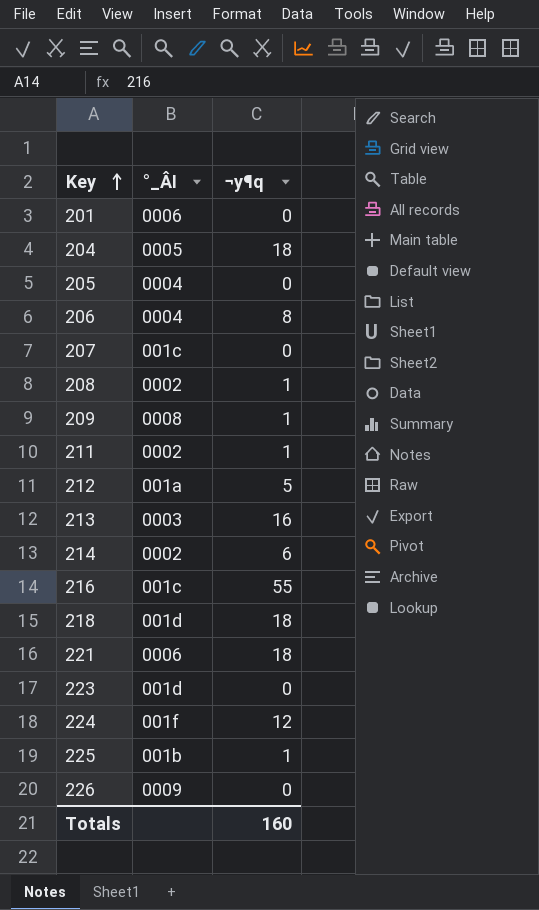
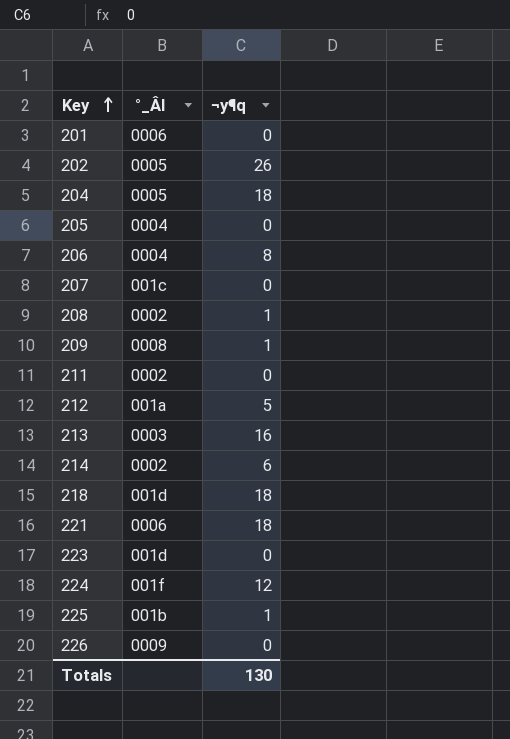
row 216: 001c | 55 -> none
row 202: none -> 0005 | 26
211 | ¬y¶q: 1 -> 0
Totals | ¬y¶q: 160 -> 130

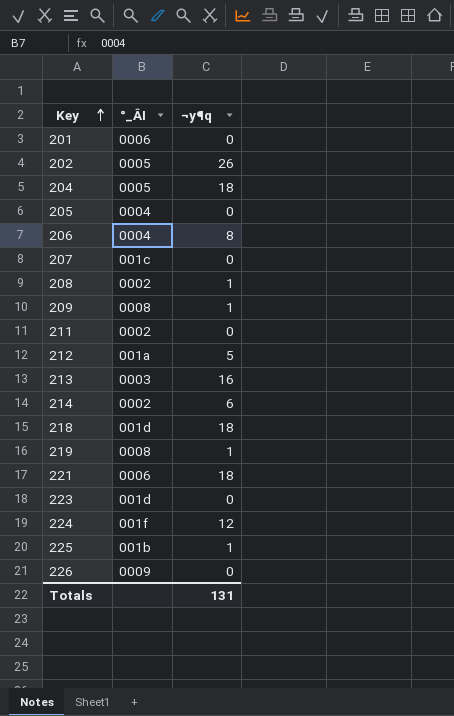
row 219: none -> 0008 | 1
Totals | ¬y¶q: 130 -> 131

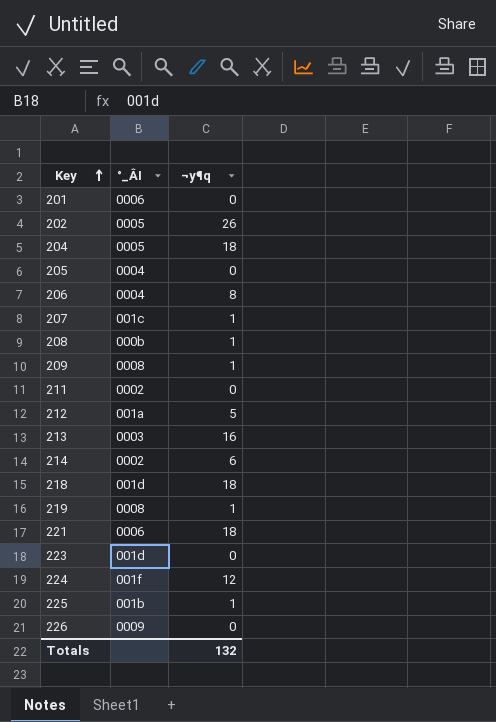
207 | ¬y¶q: 0 -> 1
208 | °_ÂI: 0002 -> 000b
Totals | ¬y¶q: 131 -> 132

